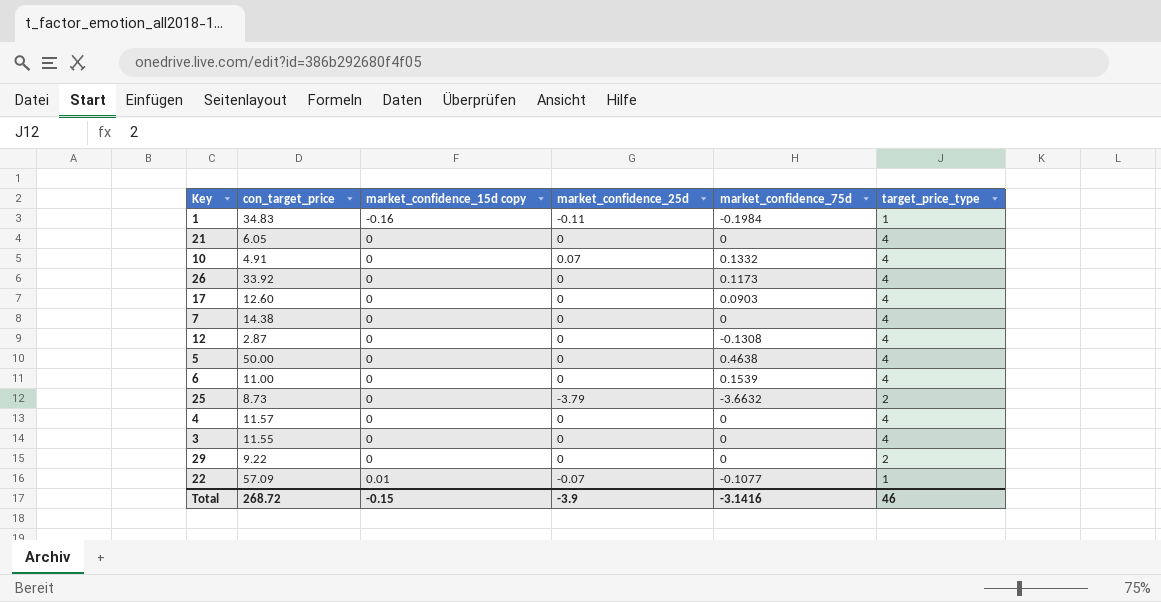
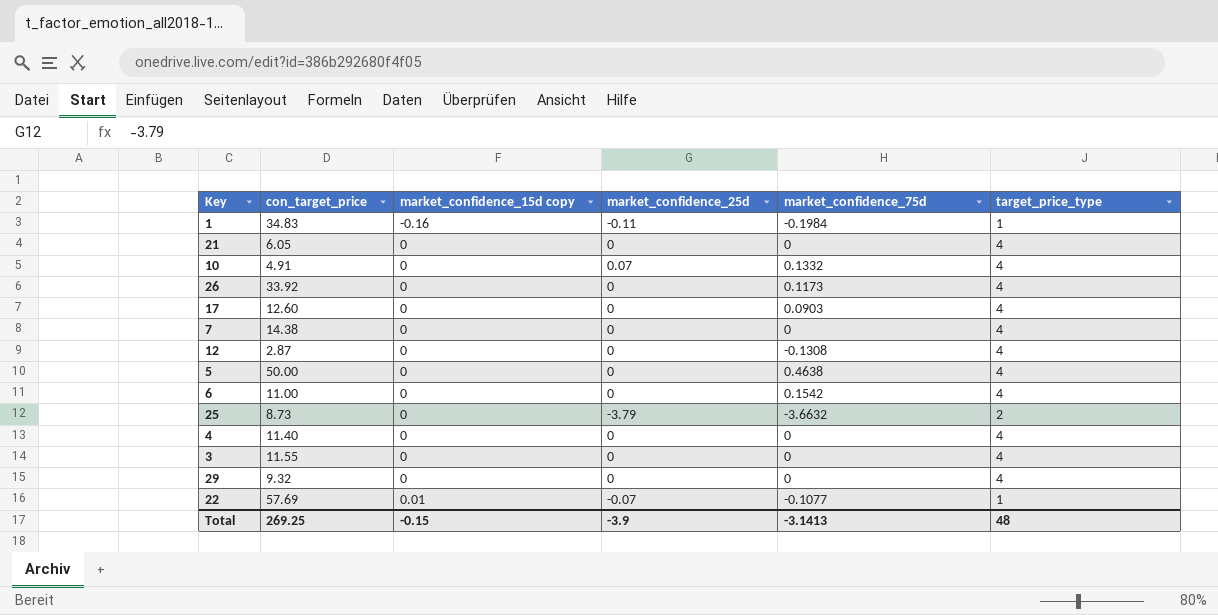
6 | market_confidence_75d: 0.1539 -> 0.1542
4 | con_target_price: 11.57 -> 11.40
29 | con_target_price: 9.22 -> 9.32
29 | target_price_type: 2 -> 4
22 | con_target_price: 57.09 -> 57.69
Total | con_target_price: 268.72 -> 269.25
Total | market_confidence_75d: -3.1416 -> -3.1413
Total | target_price_type: 46 -> 48

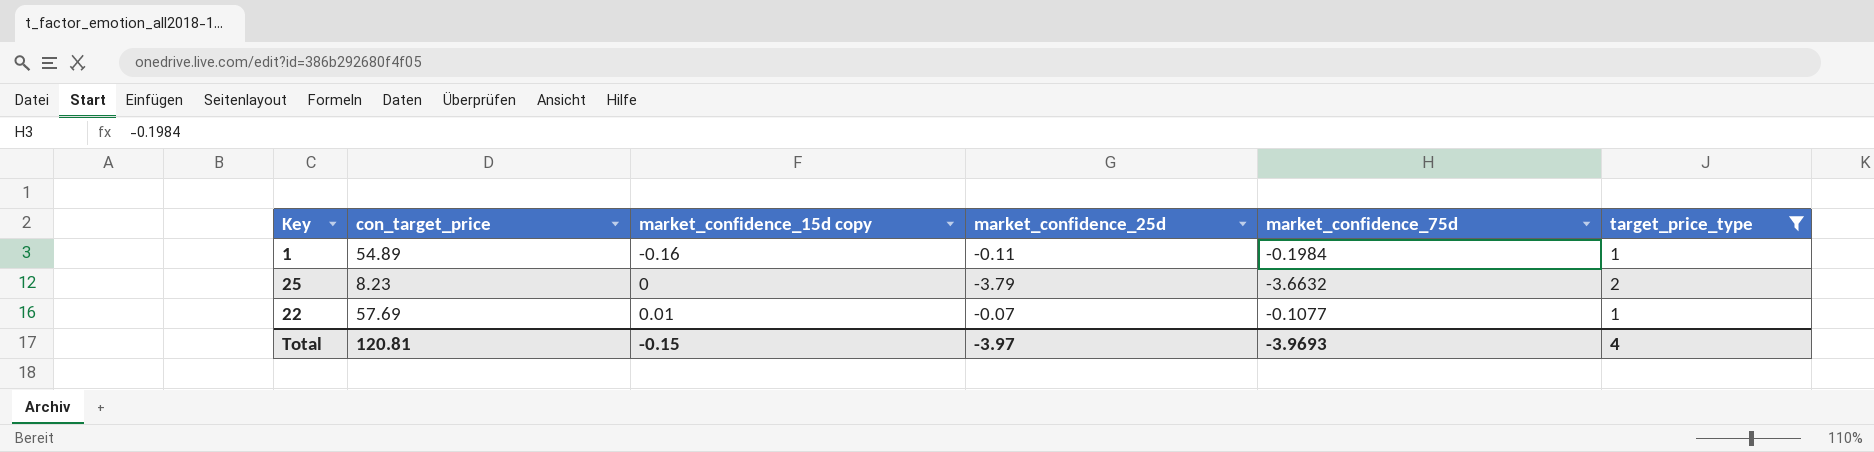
filter: none -> target_price_type != 4
1 | con_target_price: 34.83 -> 54.89
25 | con_target_price: 8.73 -> 8.23
Total | con_target_price: 269.25 -> 120.81
Total | market_confidence_25d: -3.9 -> -3.97
Total | market_confidence_75d: -3.1413 -> -3.9693
Total | target_price_type: 48 -> 4

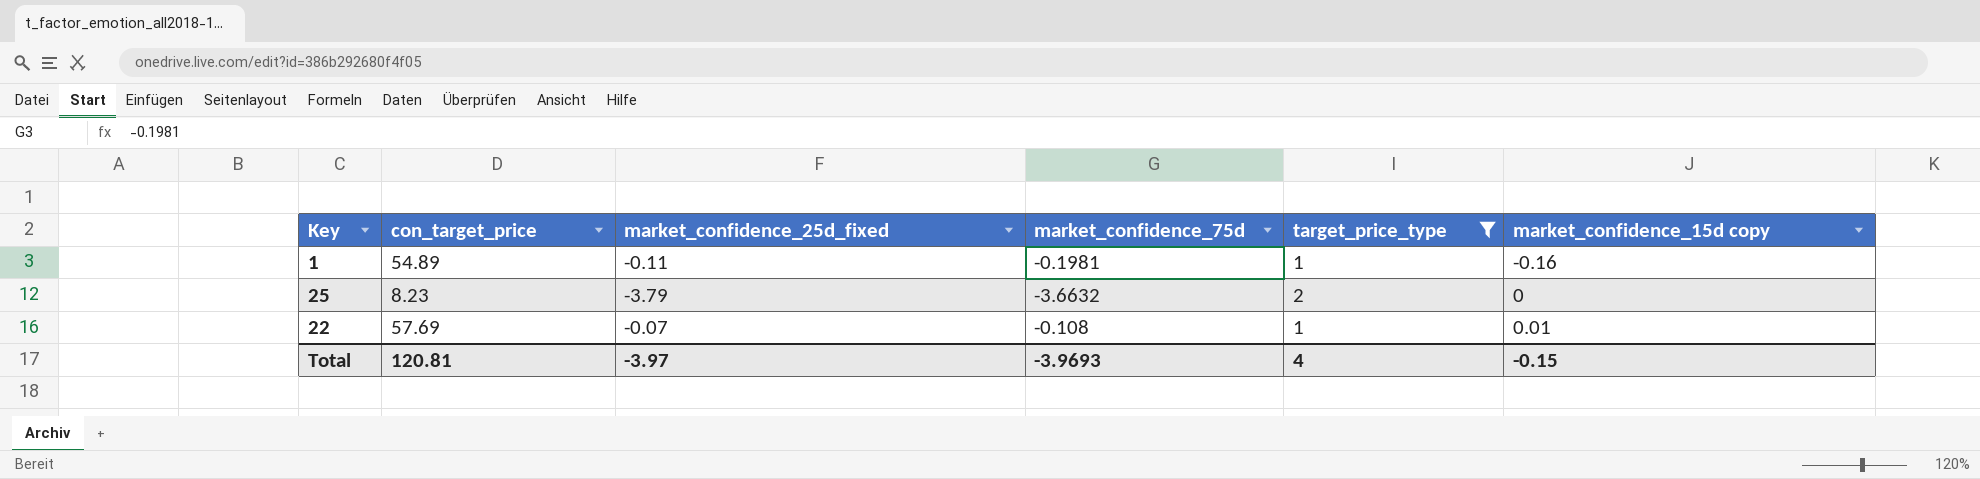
column name: market_confidence_25d -> market_confidence_25d_fixed
column market_confidence_15d copy | position: 3 -> 6
1 | market_confidence_75d: -0.1984 -> -0.1981
22 | market_confidence_75d: -0.1077 -> -0.108

